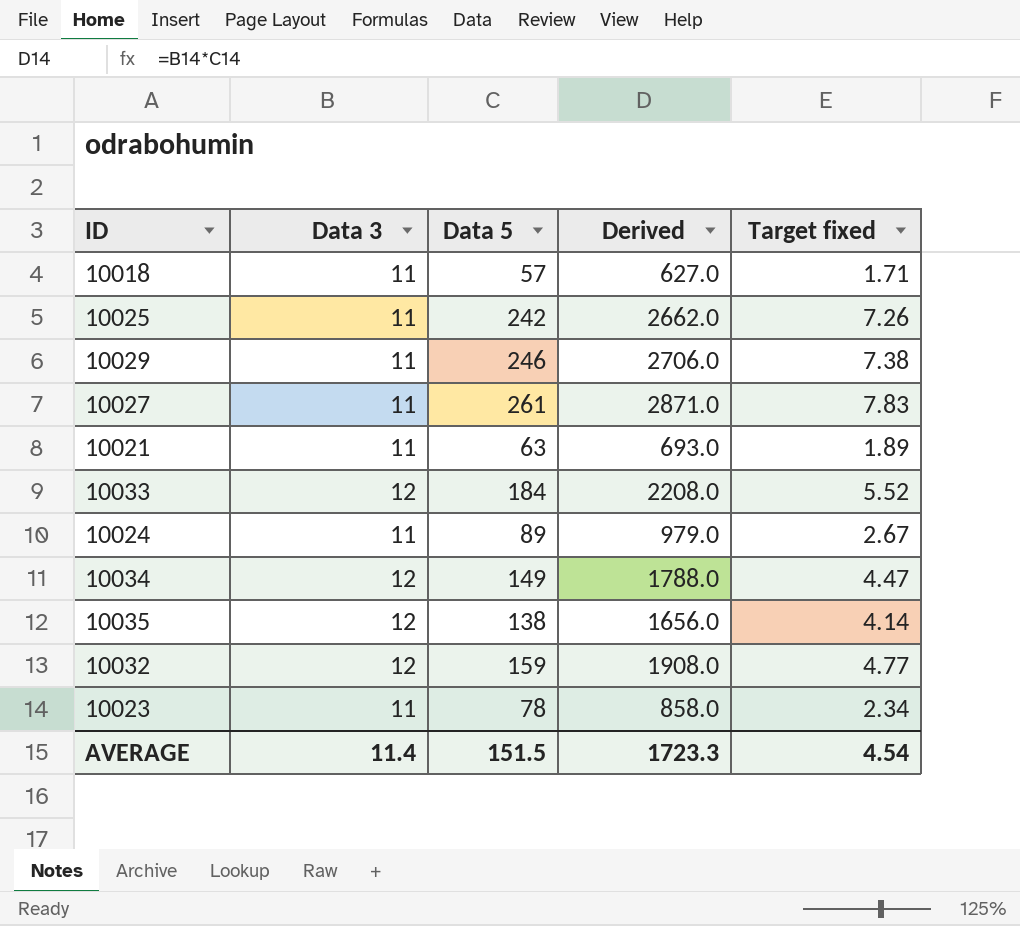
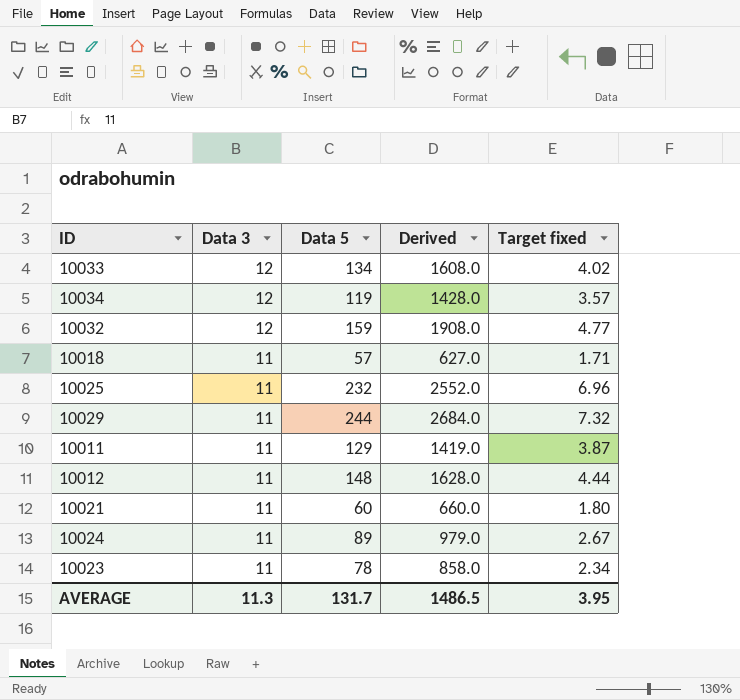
row order: none -> Data 3 descending
row 10027: 11 | 261 | 2871.0 | 7.83 -> none
row 10035: 12 | 138 | 1656.0 | 4.14 -> none
10033 | Data 5: 184 -> 134
10033 | Derived: 2208.0 -> 1608.0
10033 | Target fixed: 5.52 -> 4.02
10034 | Data 5: 149 -> 119
10034 | Derived: 1788.0 -> 1428.0
10034 | Target fixed: 4.47 -> 3.57
10025 | Data 5: 242 -> 232
10025 | Derived: 2662.0 -> 2552.0
10025 | Target fixed: 7.26 -> 6.96
10029 | Data 5: 246 -> 244
10029 | Derived: 2706.0 -> 2684.0
10029 | Target fixed: 7.38 -> 7.32
row 10011: none -> 11 | 129 | 1419.0 | 3.87
row 10012: none -> 11 | 148 | 1628.0 | 4.44
10021 | Data 5: 63 -> 60
10021 | Derived: 693.0 -> 660.0
10021 | Target fixed: 1.89 -> 1.80
AVERAGE | Data 3: 11.4 -> 11.3
AVERAGE | Data 5: 151.5 -> 131.7
AVERAGE | Derived: 1723.3 -> 1486.5
AVERAGE | Target fixed: 4.54 -> 3.95

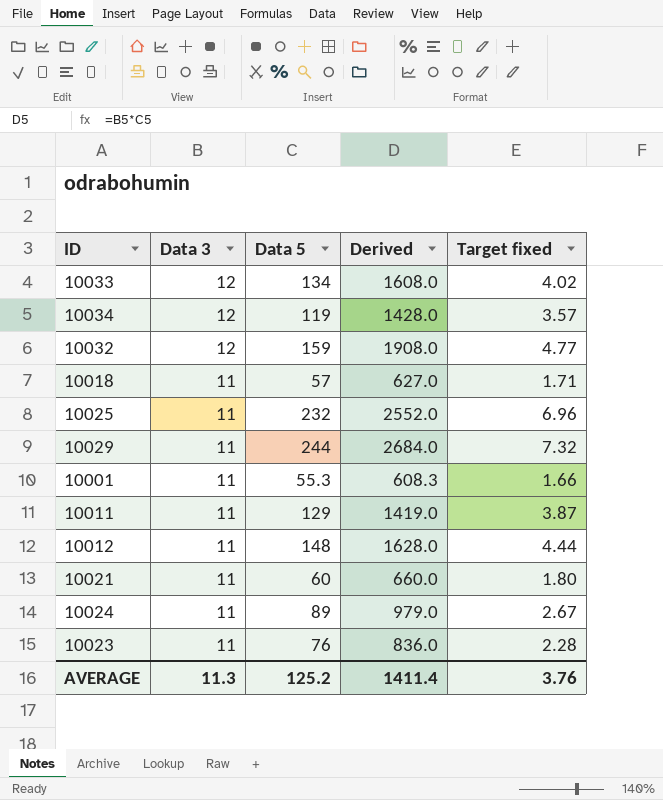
row 10001: none -> 11 | 55.3 | 608.3 | 1.66
10023 | Data 5: 78 -> 76
10023 | Derived: 858.0 -> 836.0
10023 | Target fixed: 2.34 -> 2.28
AVERAGE | Data 5: 131.7 -> 125.2
AVERAGE | Derived: 1486.5 -> 1411.4
AVERAGE | Target fixed: 3.95 -> 3.76

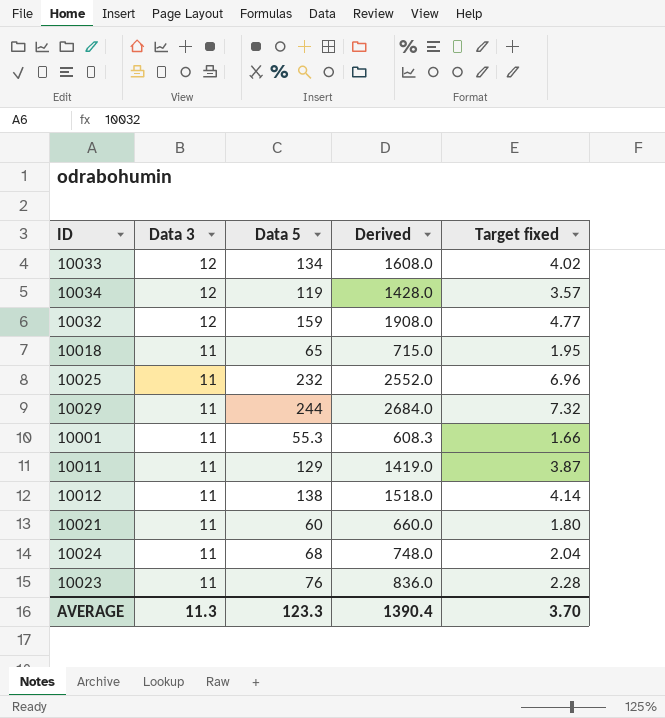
10018 | Data 5: 57 -> 65
10018 | Derived: 627.0 -> 715.0
10018 | Target fixed: 1.71 -> 1.95
10012 | Data 5: 148 -> 138
10012 | Derived: 1628.0 -> 1518.0
10012 | Target fixed: 4.44 -> 4.14
10024 | Data 5: 89 -> 68
10024 | Derived: 979.0 -> 748.0
10024 | Target fixed: 2.67 -> 2.04
AVERAGE | Data 5: 125.2 -> 123.3
AVERAGE | Derived: 1411.4 -> 1390.4
AVERAGE | Target fixed: 3.76 -> 3.70

